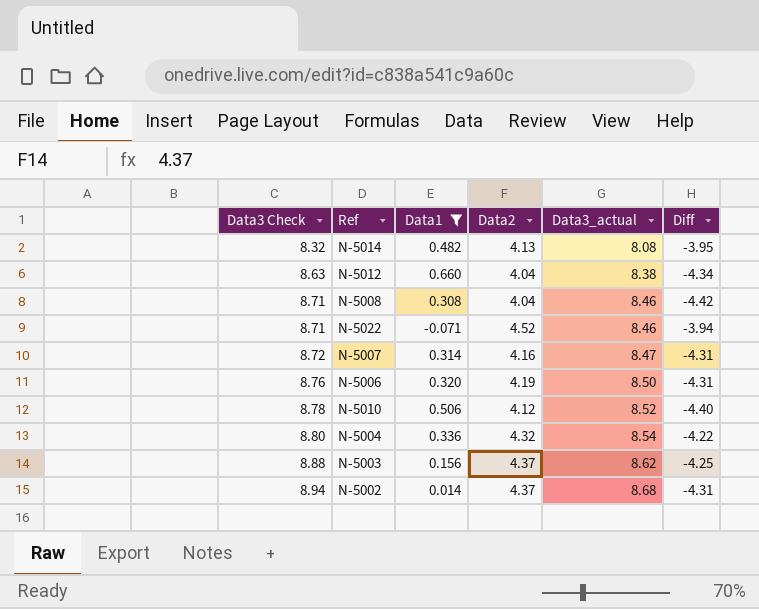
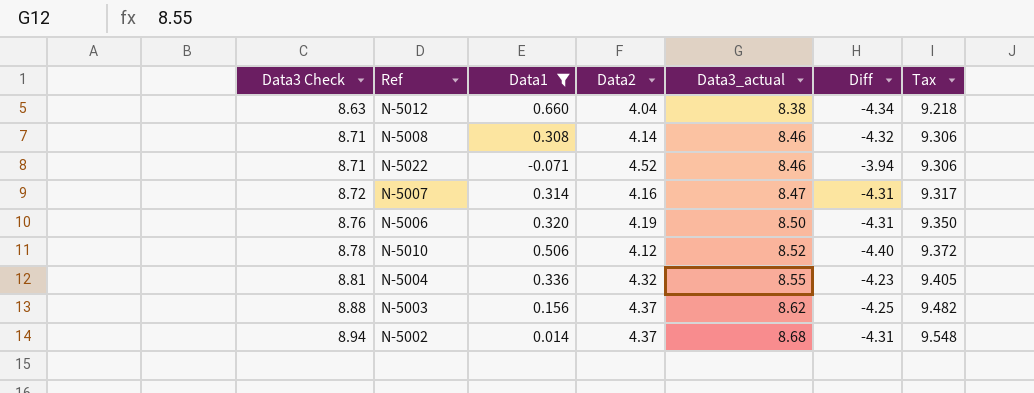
column Tax | formula: none -> [Data3_actual] * 1.1
row N-5014: 8.32 | 0.482 | 4.13 | 8.08 | -3.95 -> none
N-5008 | Data2: 4.04 -> 4.14
N-5008 | Diff: -4.42 -> -4.32
N-5004 | Data3 Check: 8.80 -> 8.81
N-5004 | Data3_actual: 8.54 -> 8.55
N-5004 | Diff: -4.22 -> -4.23

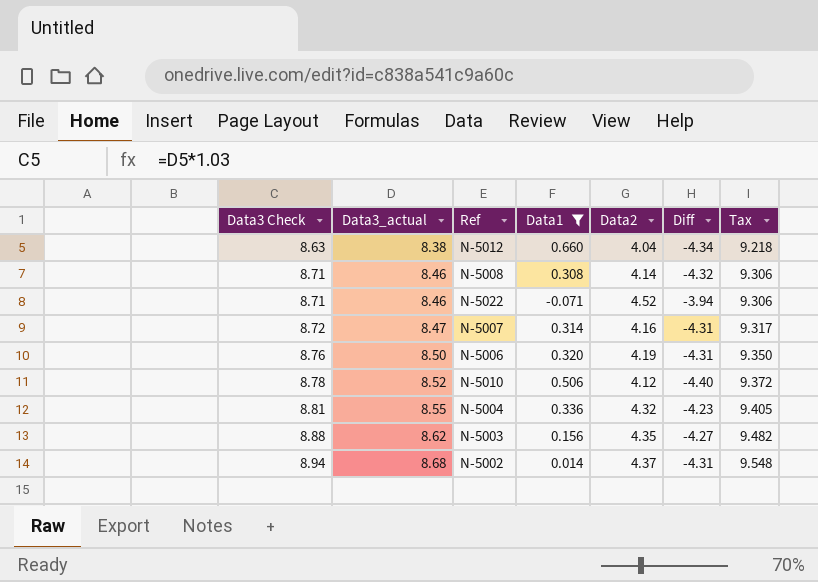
column Data3_actual | position: 5 -> 2
N-5003 | Data2: 4.37 -> 4.35
N-5003 | Diff: -4.25 -> -4.27

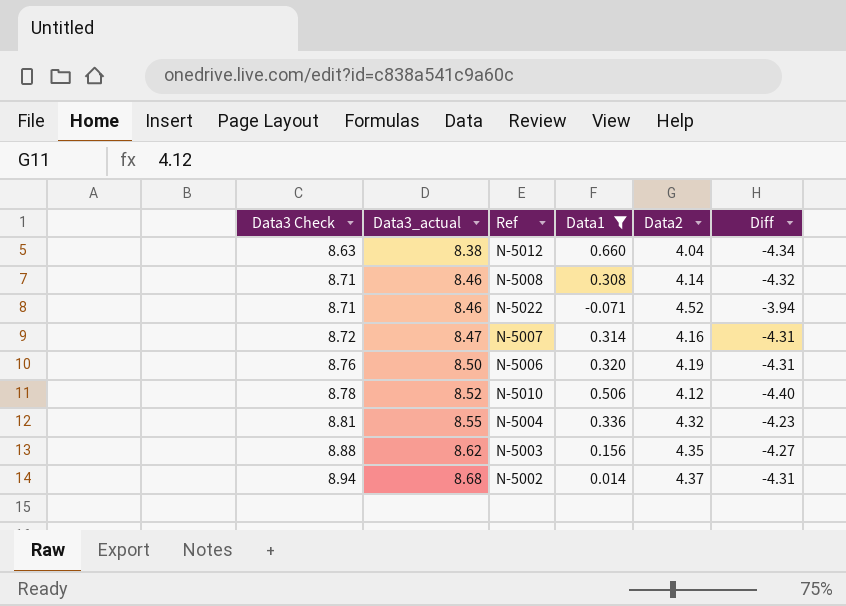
column Tax | formula: [Data3_actual] * 1.1 -> none

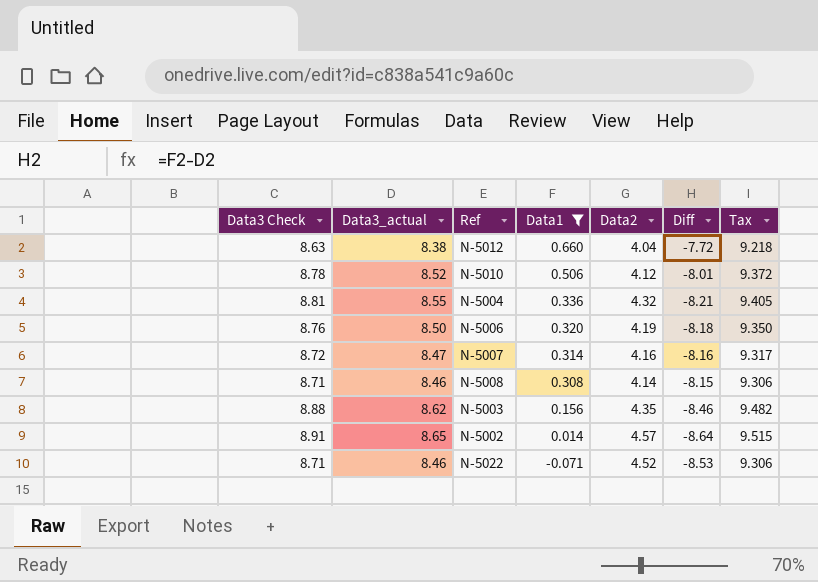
row order: Data3 Check ascending -> Data1 descending
column Diff | formula: [Data2] - [Data3_actual] -> [Data1] - [Data3_actual]
column Tax | formula: none -> [Data3_actual] * 1.1
N-5002 | Data3 Check: 8.94 -> 8.91
N-5002 | Data3_actual: 8.68 -> 8.65
N-5002 | Data2: 4.37 -> 4.57

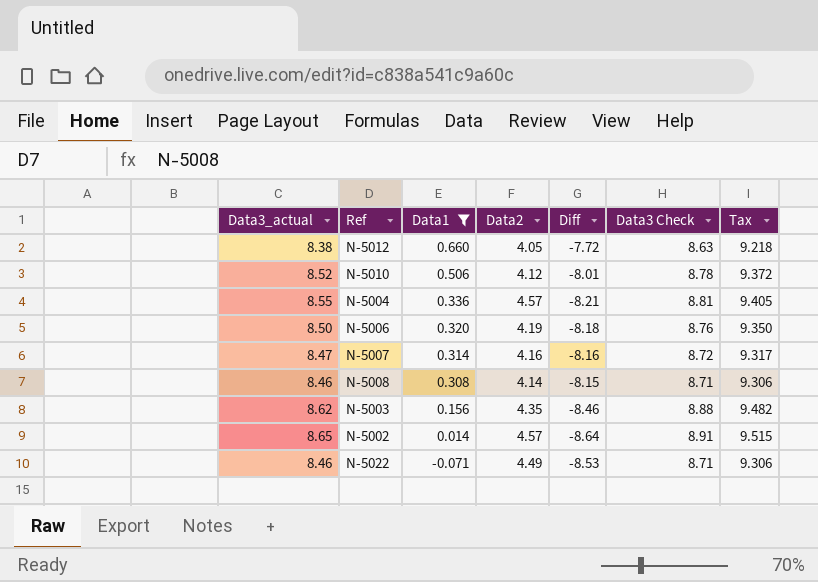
column Data3 Check | position: 1 -> 6
N-5012 | Data2: 4.04 -> 4.05
N-5004 | Data2: 4.32 -> 4.57
N-5022 | Data2: 4.52 -> 4.49

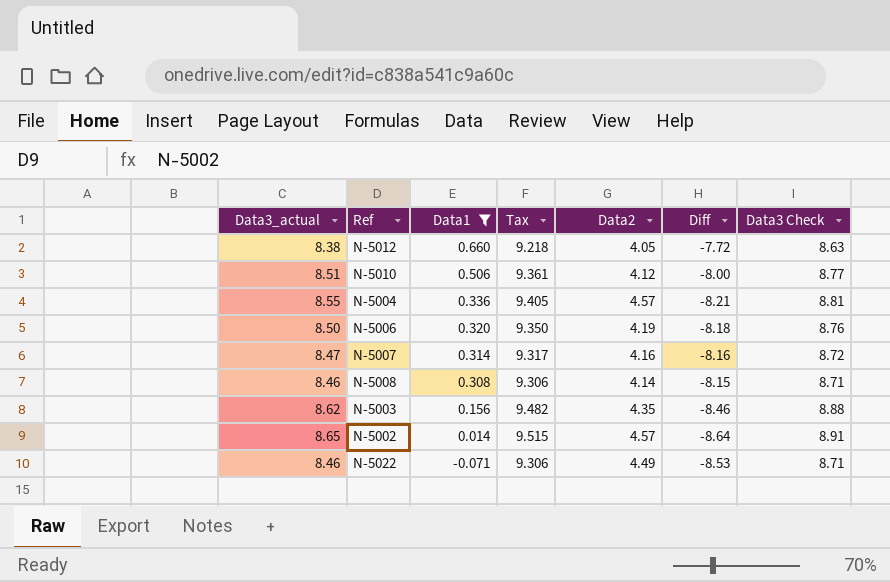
column Tax | position: 7 -> 4
N-5010 | Data3_actual: 8.52 -> 8.51
N-5010 | Tax: 9.372 -> 9.361
N-5010 | Diff: -8.01 -> -8.00
N-5010 | Data3 Check: 8.78 -> 8.77

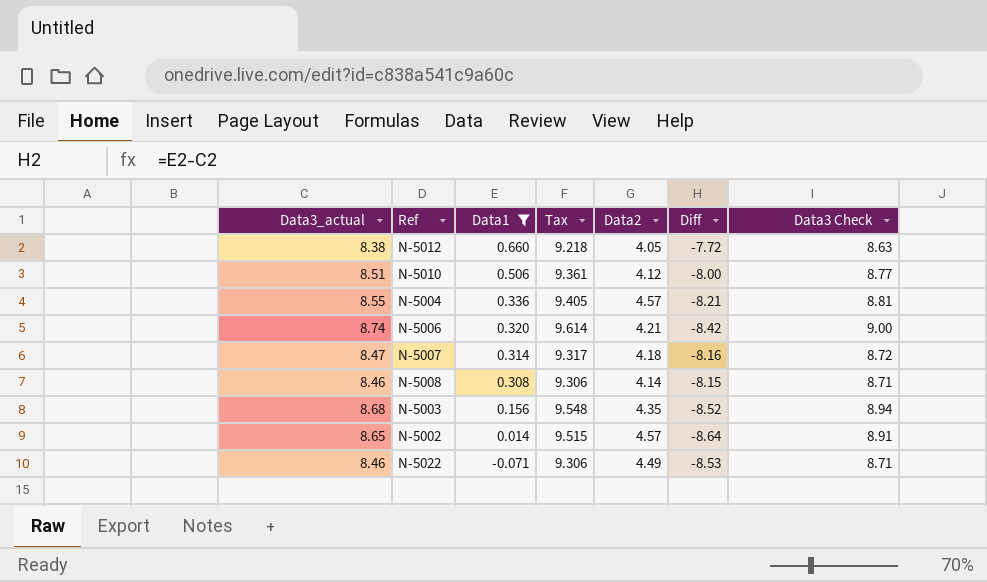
N-5006 | Data3_actual: 8.50 -> 8.74
N-5006 | Tax: 9.350 -> 9.614
N-5006 | Data2: 4.19 -> 4.21
N-5006 | Diff: -8.18 -> -8.42
N-5006 | Data3 Check: 8.76 -> 9.00
N-5007 | Data2: 4.16 -> 4.18
N-5003 | Data3_actual: 8.62 -> 8.68
N-5003 | Tax: 9.482 -> 9.548
N-5003 | Diff: -8.46 -> -8.52
N-5003 | Data3 Check: 8.88 -> 8.94

